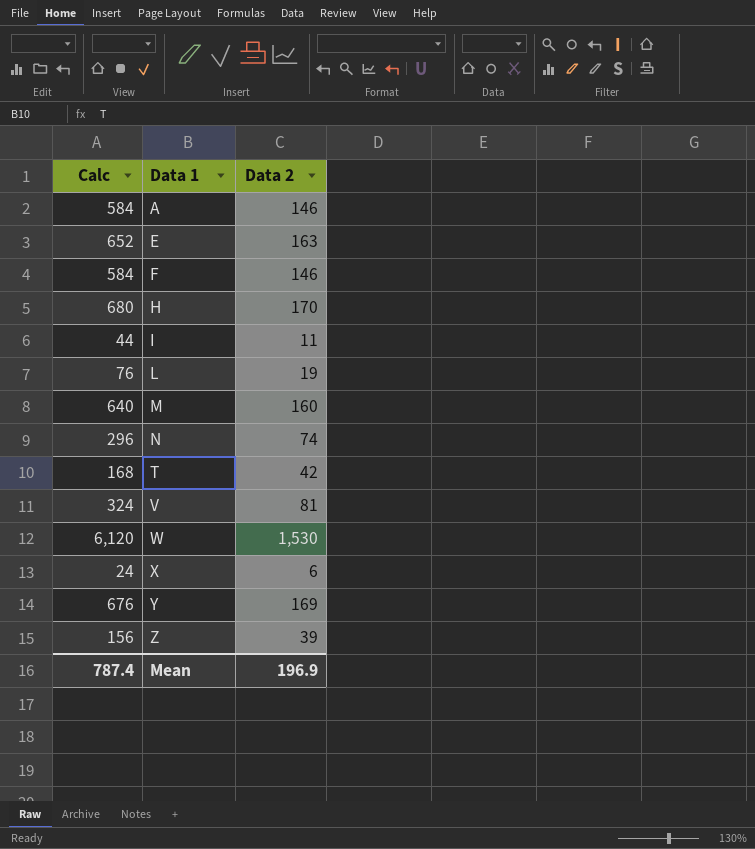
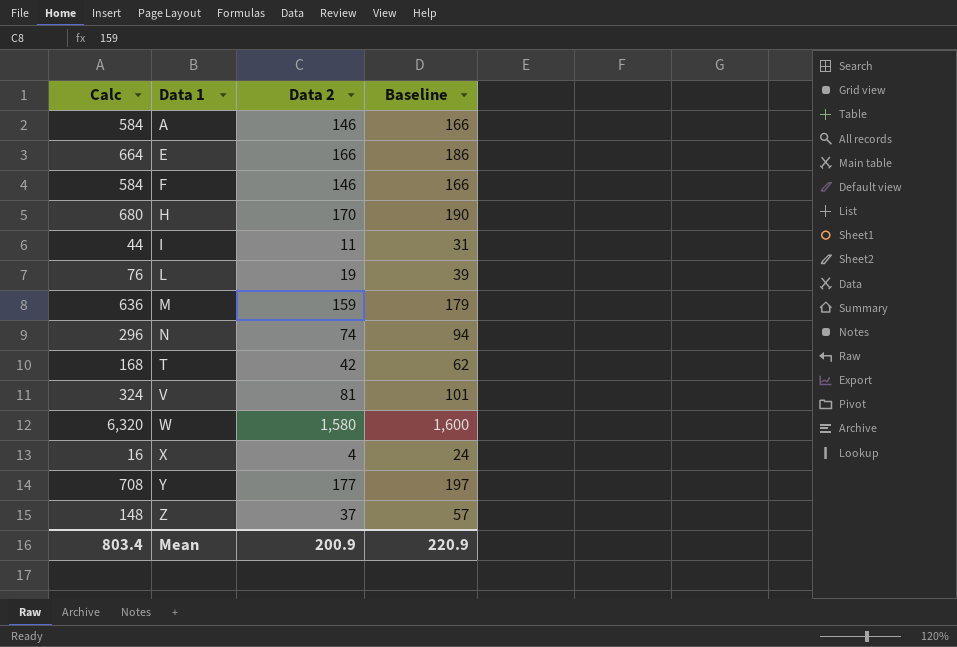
column Baseline | formula: none -> [Data 2] + 20
E | Calc: 652 -> 664
E | Data 2: 163 -> 166
M | Calc: 640 -> 636
M | Data 2: 160 -> 159
W | Calc: 6,120 -> 6,320
W | Data 2: 1,530 -> 1,580
X | Calc: 24 -> 16
X | Data 2: 6 -> 4
Y | Calc: 676 -> 708
Y | Data 2: 169 -> 177
Z | Calc: 156 -> 148
Z | Data 2: 39 -> 37
Mean | Calc: 787.4 -> 803.4
Mean | Data 2: 196.9 -> 200.9

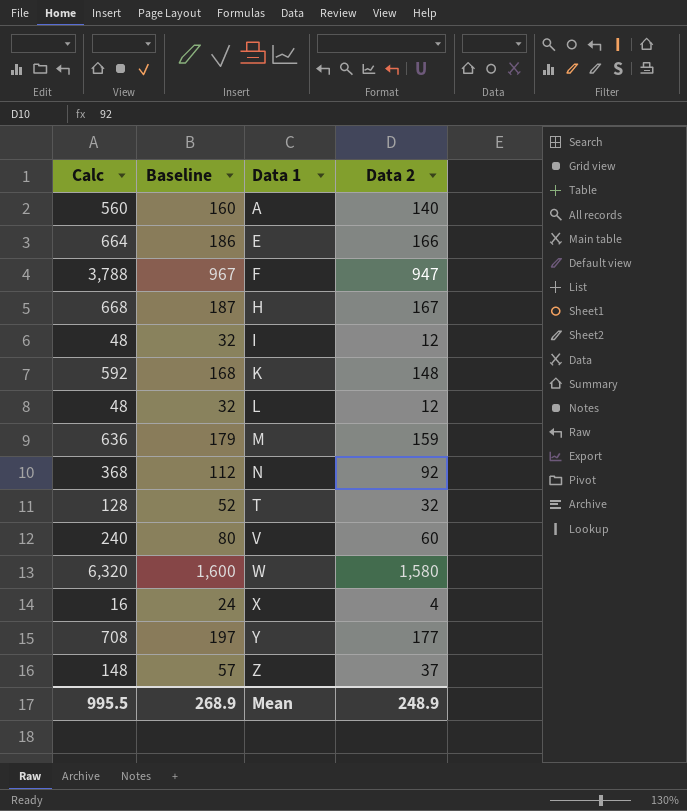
column Baseline | position: 4 -> 2
A | Calc: 584 -> 560
A | Baseline: 166 -> 160
A | Data 2: 146 -> 140
F | Calc: 584 -> 3,788
F | Baseline: 166 -> 967
F | Data 2: 146 -> 947
H | Calc: 680 -> 668
H | Baseline: 190 -> 187
H | Data 2: 170 -> 167
I | Calc: 44 -> 48
I | Baseline: 31 -> 32
I | Data 2: 11 -> 12
row K: none -> 592 | 168 | 148
L | Calc: 76 -> 48
L | Baseline: 39 -> 32
L | Data 2: 19 -> 12
N | Calc: 296 -> 368
N | Baseline: 94 -> 112
N | Data 2: 74 -> 92
T | Calc: 168 -> 128
T | Baseline: 62 -> 52
T | Data 2: 42 -> 32
V | Calc: 324 -> 240
V | Baseline: 101 -> 80
V | Data 2: 81 -> 60
Mean | Calc: 803.4 -> 995.5
Mean | Baseline: 220.9 -> 268.9
Mean | Data 2: 200.9 -> 248.9

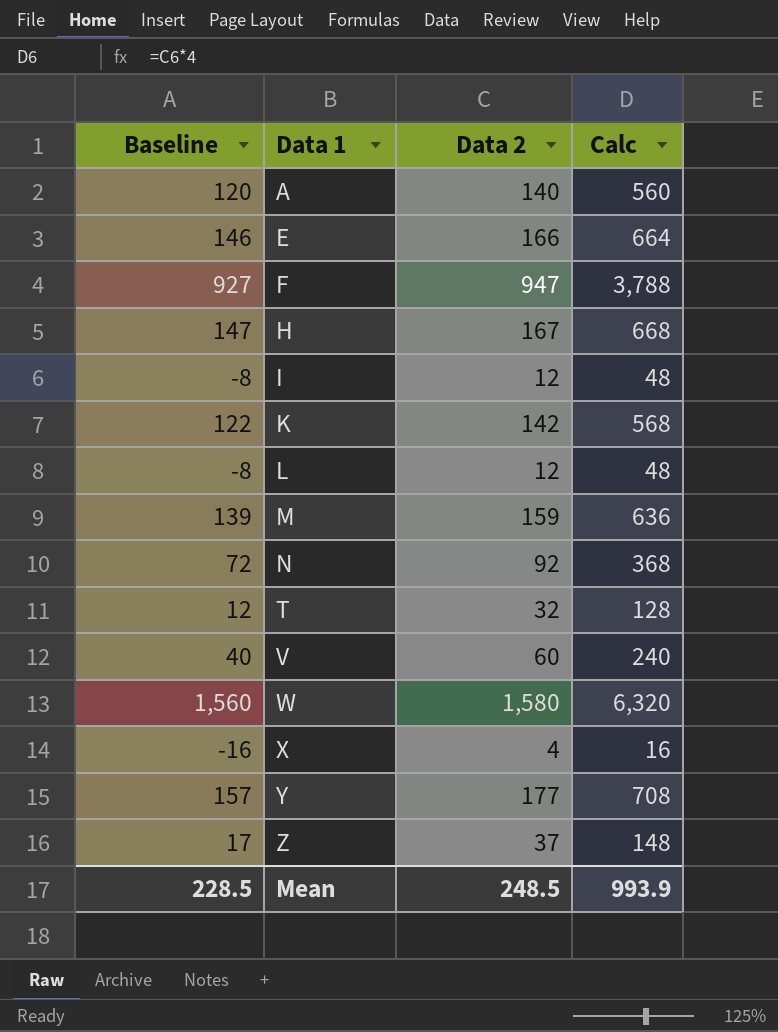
column Baseline | formula: [Data 2] + 20 -> [Data 2] - 20
column Calc | position: 1 -> 4
K | Data 2: 148 -> 142
K | Calc: 592 -> 568
Mean | Baseline: 268.9 -> 228.5
Mean | Data 2: 248.9 -> 248.5
Mean | Calc: 995.5 -> 993.9

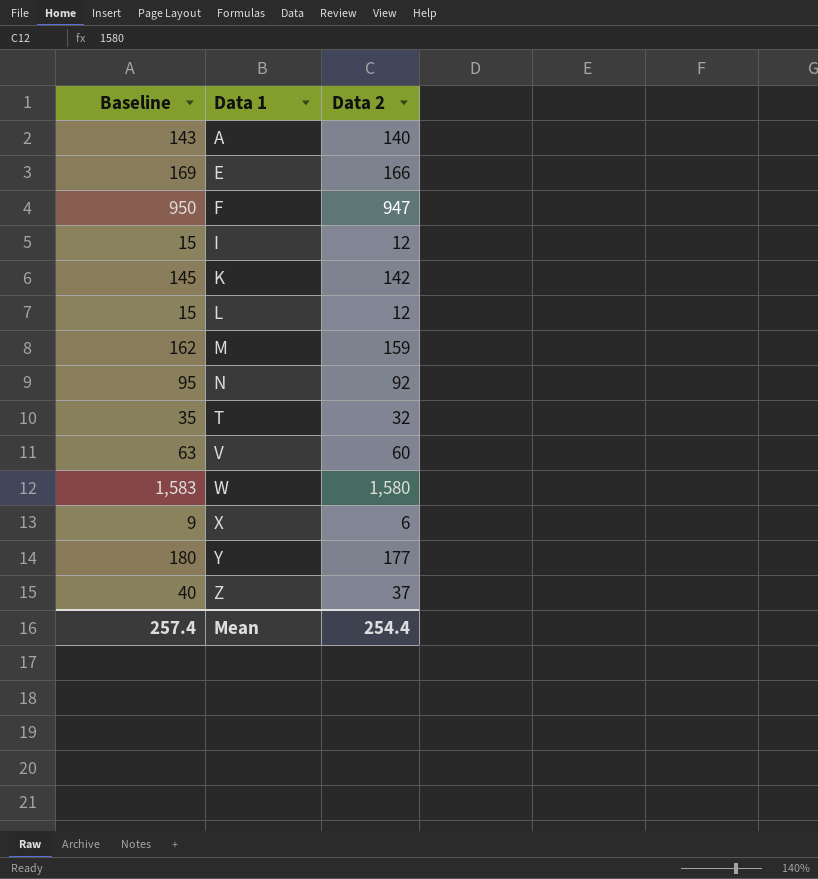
column Calc | formula: [Data 2] * 4 -> none
column Baseline | formula: [Data 2] - 20 -> [Data 2] + 3
row H: 147 | 167 | 668 -> none
X | Data 2: 4 -> 6
Mean | Baseline: 228.5 -> 257.4
Mean | Data 2: 248.5 -> 254.4

